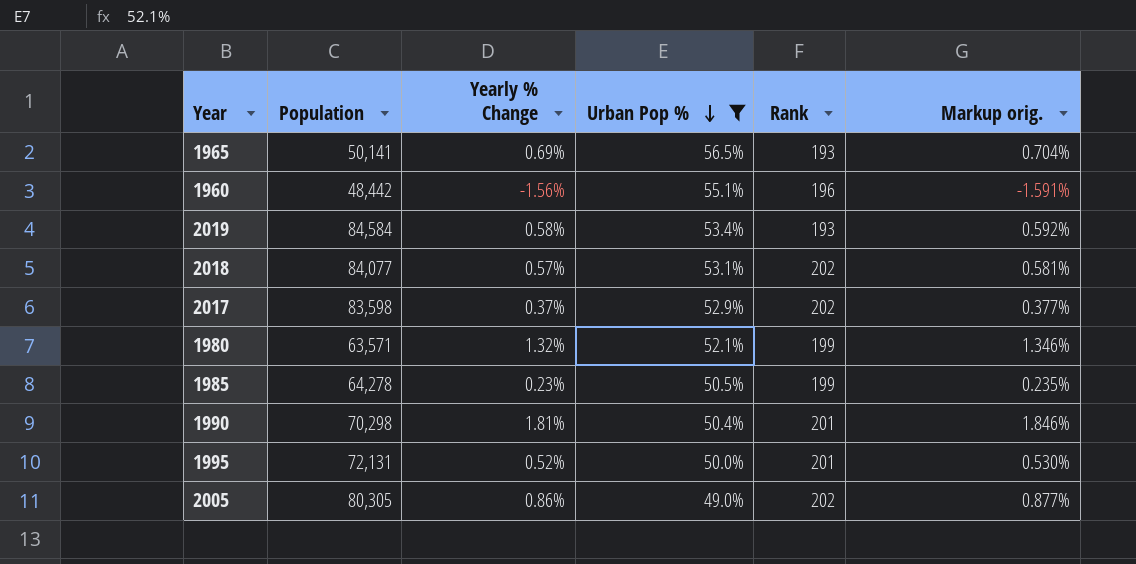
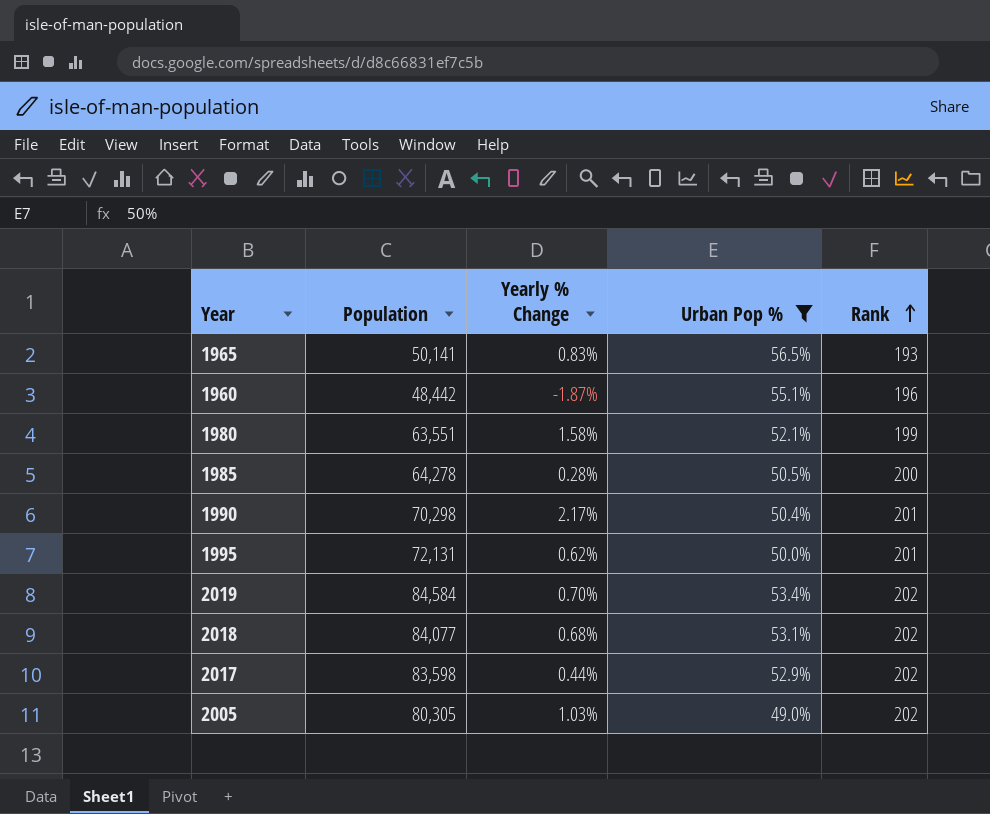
row order: Urban Pop % descending -> Rank ascending
column Markup orig. | formula: [Yearly % Change] * 1.02 -> none
1965 | Yearly % Change: 0.69% -> 0.83%
1960 | Yearly % Change: -1.56% -> -1.87%
1980 | Population: 63,571 -> 63,551
1980 | Yearly % Change: 1.32% -> 1.58%
1985 | Yearly % Change: 0.23% -> 0.28%
1985 | Rank: 199 -> 200
1990 | Yearly % Change: 1.81% -> 2.17%
1995 | Yearly % Change: 0.52% -> 0.62%
2019 | Yearly % Change: 0.58% -> 0.70%
2019 | Rank: 193 -> 202
2018 | Yearly % Change: 0.57% -> 0.68%
2017 | Yearly % Change: 0.37% -> 0.44%
2005 | Yearly % Change: 0.86% -> 1.03%

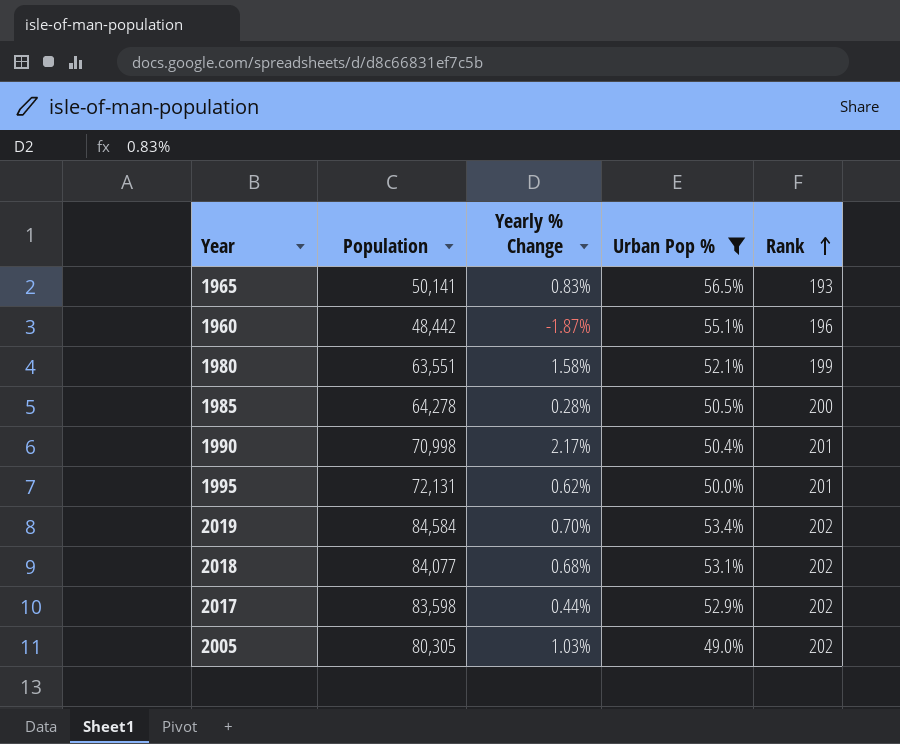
1990 | Population: 70,298 -> 70,998

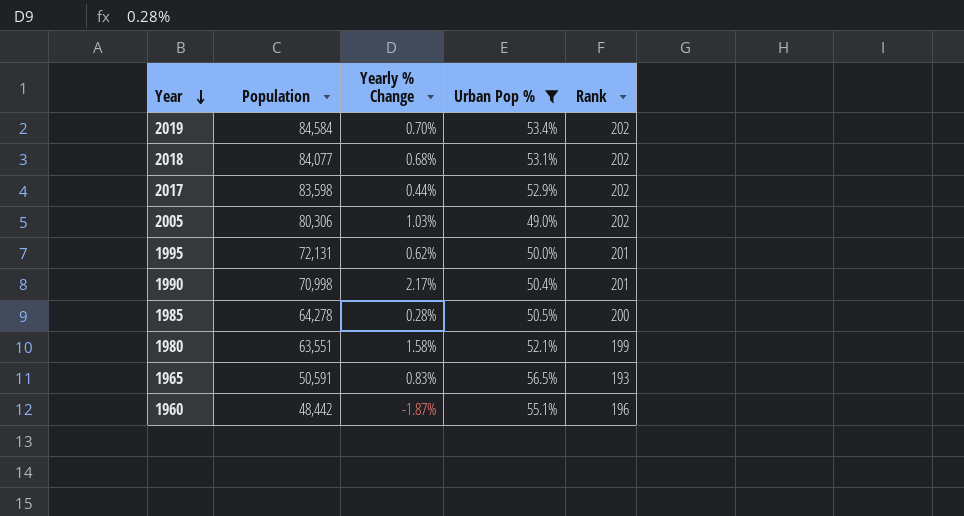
row order: Rank ascending -> Year descending
2005 | Population: 80,305 -> 80,306
1965 | Population: 50,141 -> 50,591

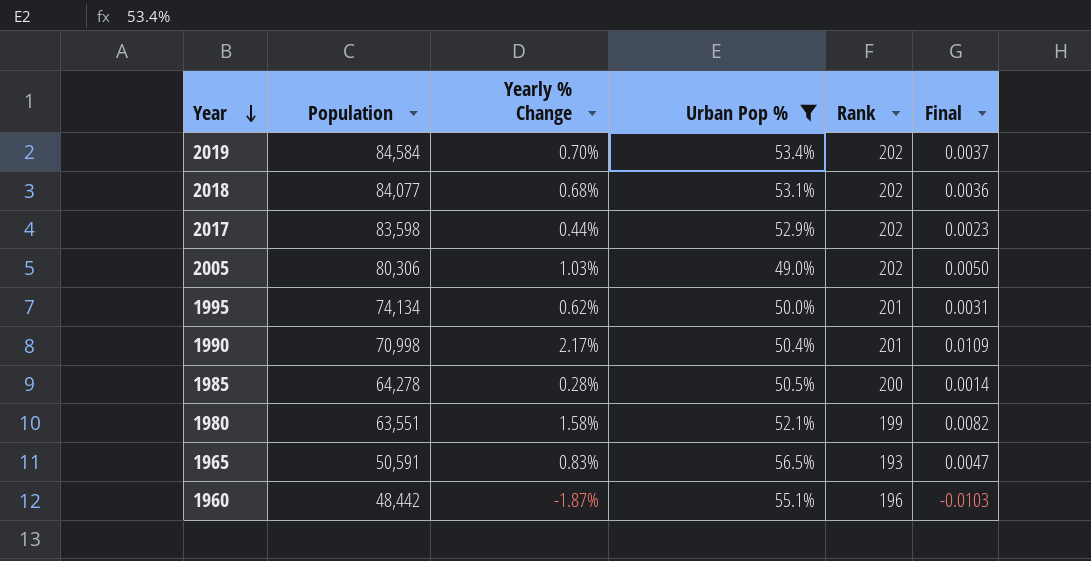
column Final | formula: none -> [Yearly % Change] * [Urban Pop %]
1995 | Population: 72,131 -> 74,134

